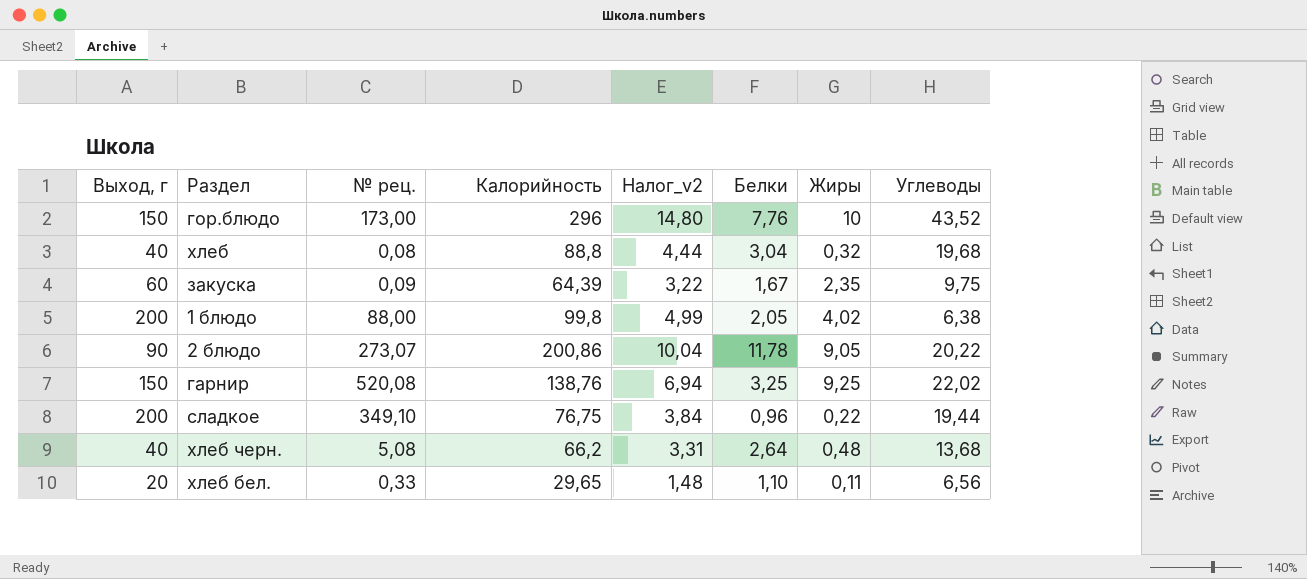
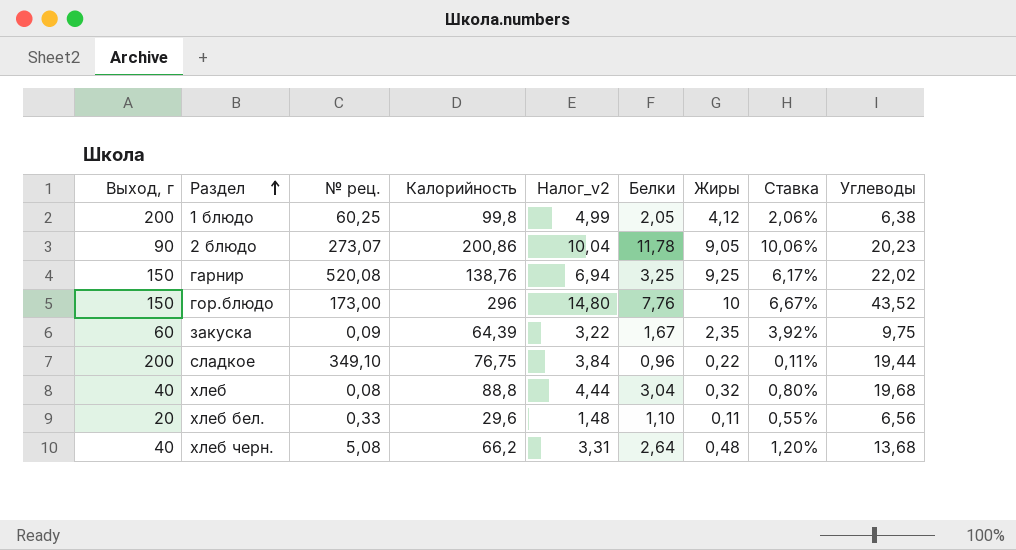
row order: none -> Раздел ascending
column Ставка | formula: none -> [Жиры] / [Выход, г]
1 блюдо | № рец.: 88,00 -> 60,25
1 блюдо | Жиры: 4,02 -> 4,12
2 блюдо | Углеводы: 20,22 -> 20,23
хлеб бел. | Калорийность: 29,65 -> 29,6

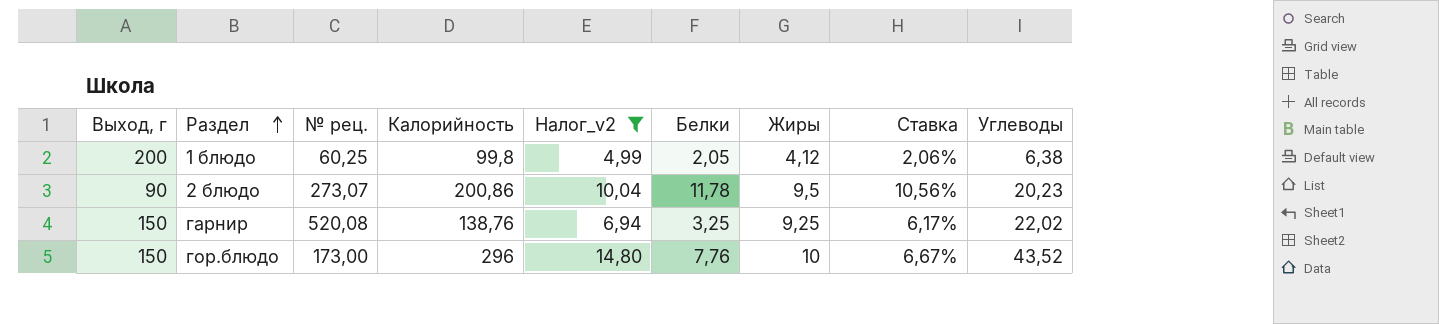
filter: none -> Налог_v2 >= 4,99
2 блюдо | Жиры: 9,05 -> 9,5
2 блюдо | Ставка: 10,06% -> 10,56%

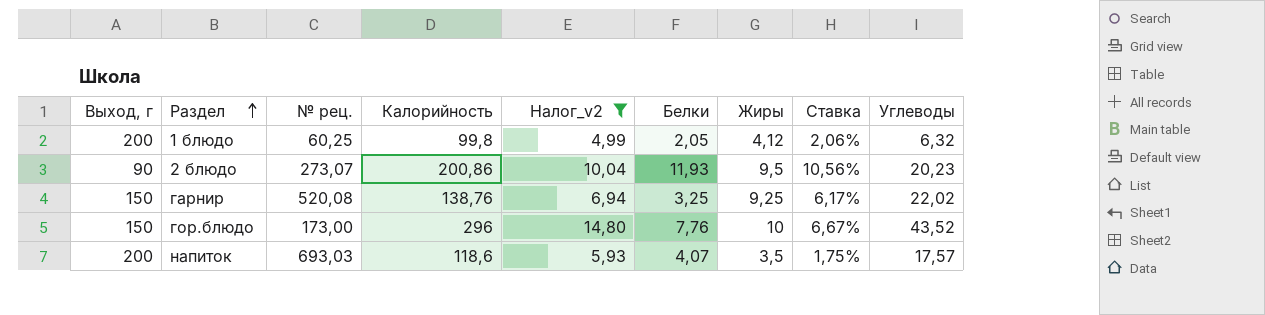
1 блюдо | Углеводы: 6,38 -> 6,32
2 блюдо | Белки: 11,78 -> 11,93
row напиток: none -> 200 | 693,03 | 118,6 | 5,93 | 4,07 | 3,5 | 1,75% | 17,57

